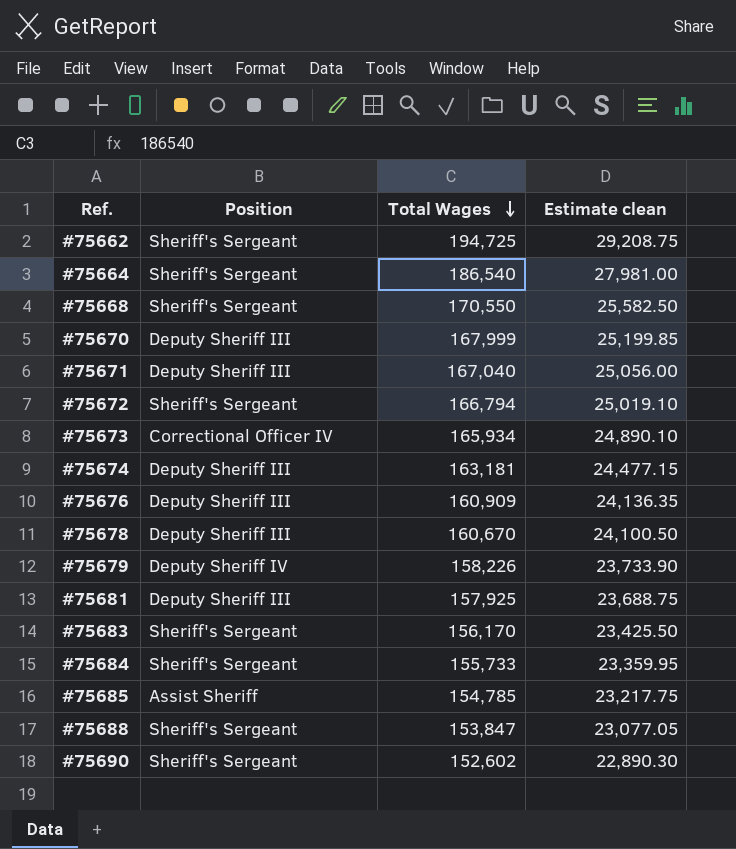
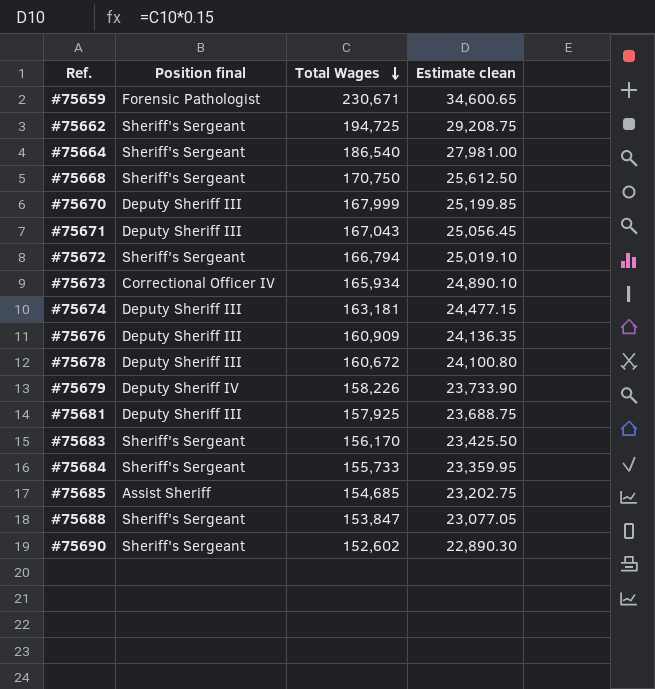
column name: Position -> Position final
row #75659: none -> Forensic Pathologist | 230,671 | 34,600.65
#75668 | Total Wages: 170,550 -> 170,750
#75668 | Estimate clean: 25,582.50 -> 25,612.50
#75671 | Total Wages: 167,040 -> 167,043
#75671 | Estimate clean: 25,056.00 -> 25,056.45
#75678 | Total Wages: 160,670 -> 160,672
#75678 | Estimate clean: 24,100.50 -> 24,100.80
#75685 | Total Wages: 154,785 -> 154,685
#75685 | Estimate clean: 23,217.75 -> 23,202.75

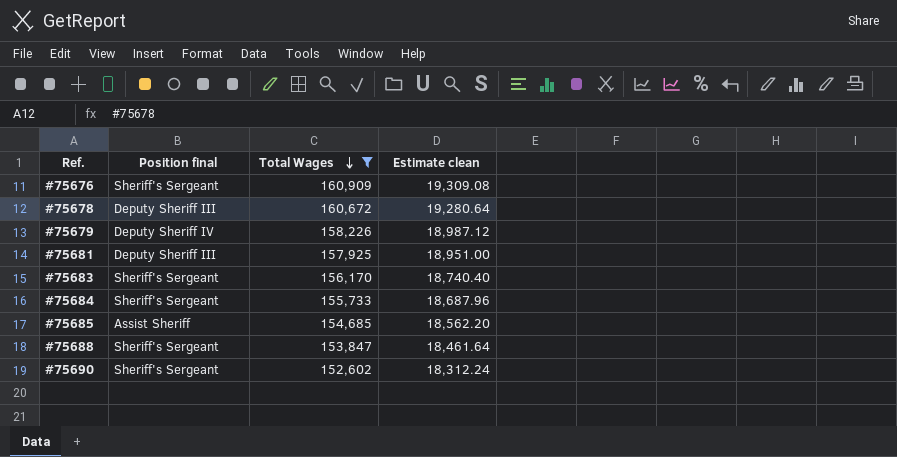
filter: none -> Total Wages <= 160,909
column Estimate clean | formula: [Total Wages] * 0.15 -> [Total Wages] * 0.12
#75676 | Position final: Deputy Sheriff III -> Sheriff's Sergeant

